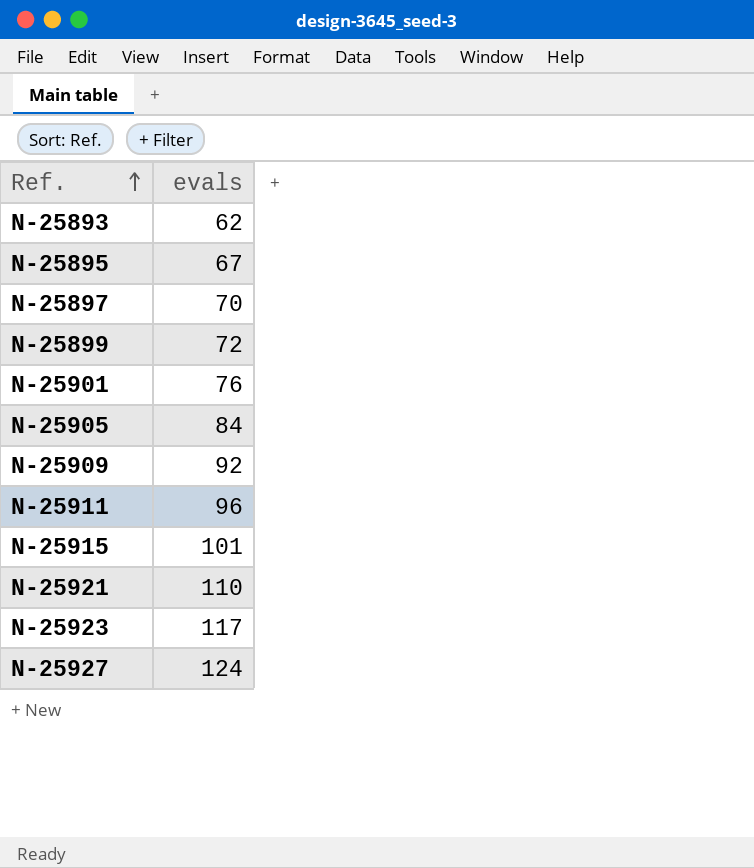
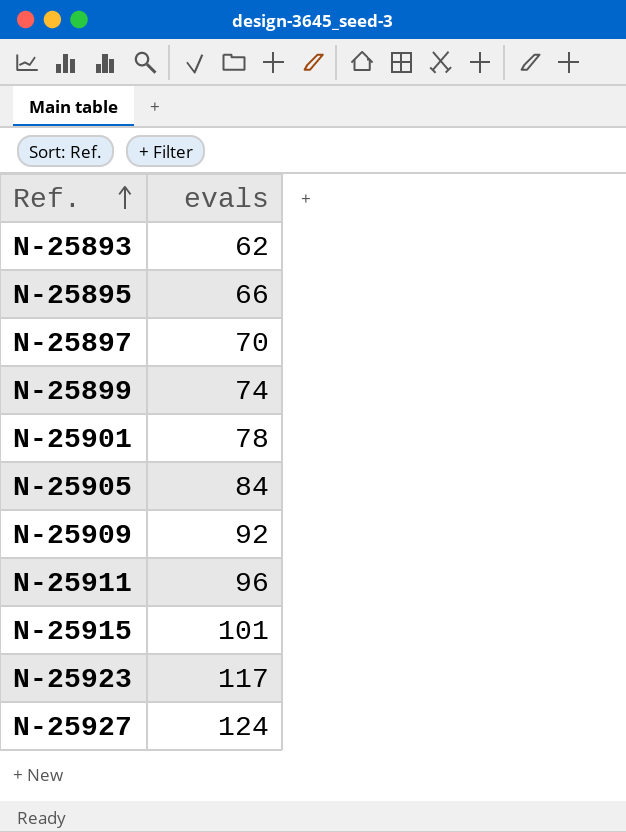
row N-25921: 110 -> none
N-25895 | evals: 67 -> 66
N-25899 | evals: 72 -> 74
N-25901 | evals: 76 -> 78

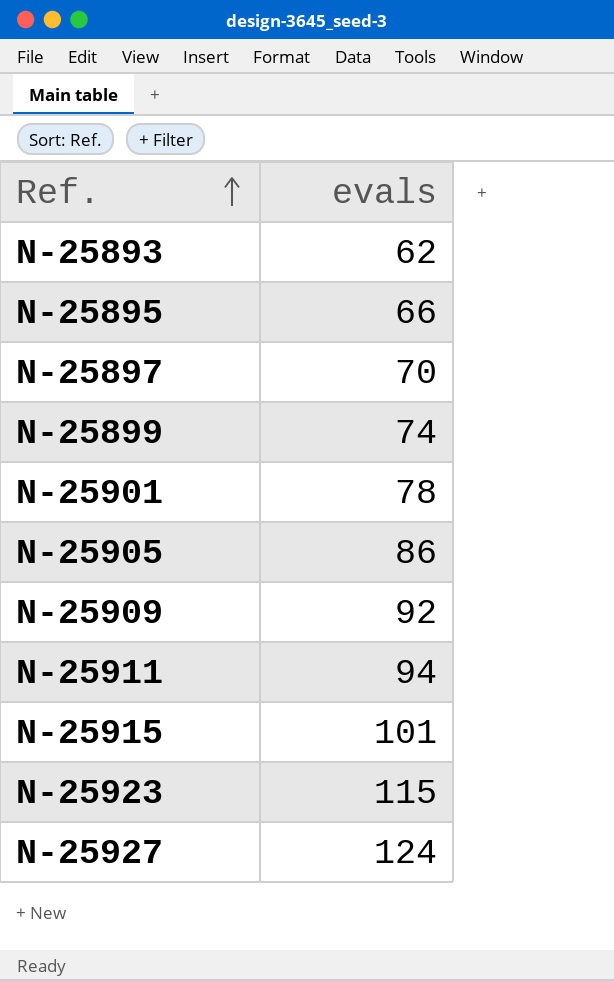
N-25905 | evals: 84 -> 86
N-25911 | evals: 96 -> 94
N-25923 | evals: 117 -> 115

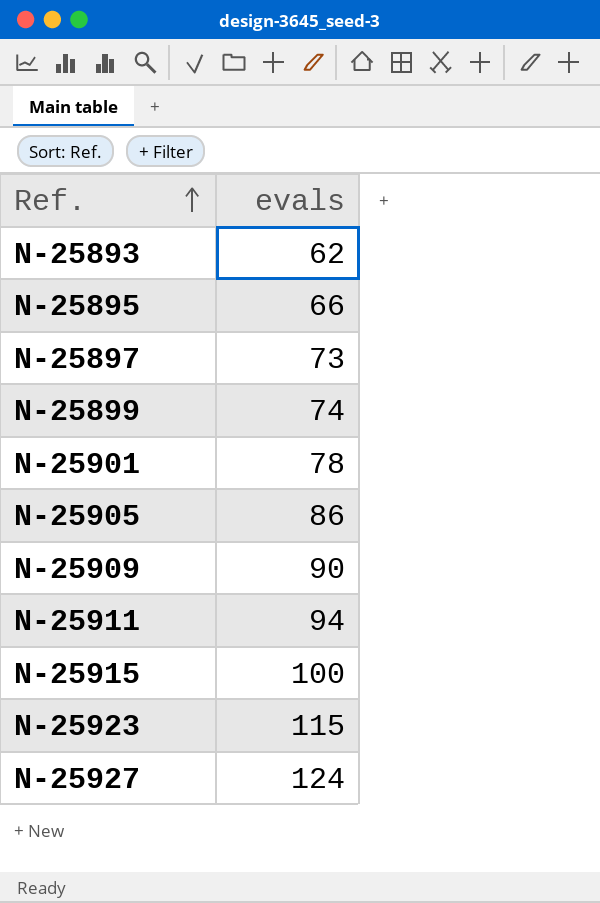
N-25897 | evals: 70 -> 73
N-25909 | evals: 92 -> 90
N-25915 | evals: 101 -> 100

